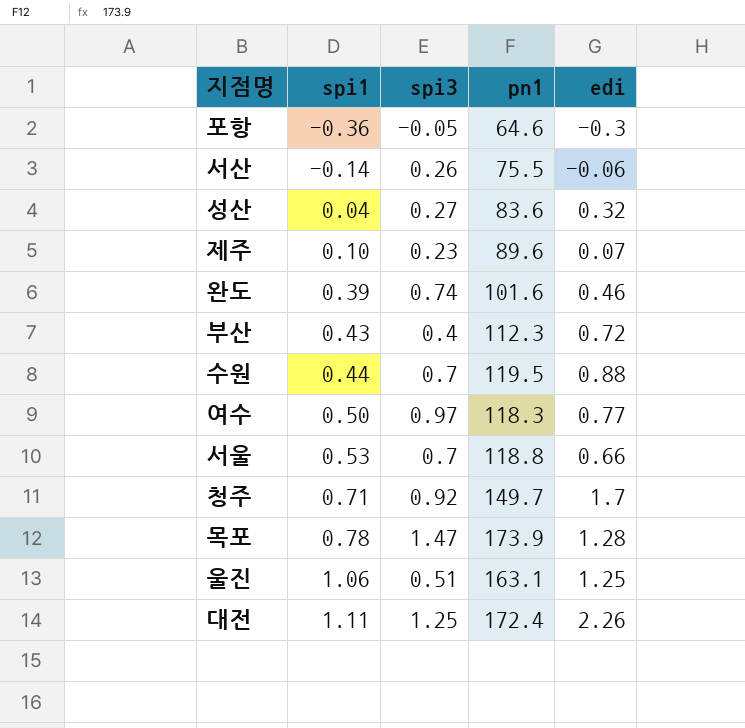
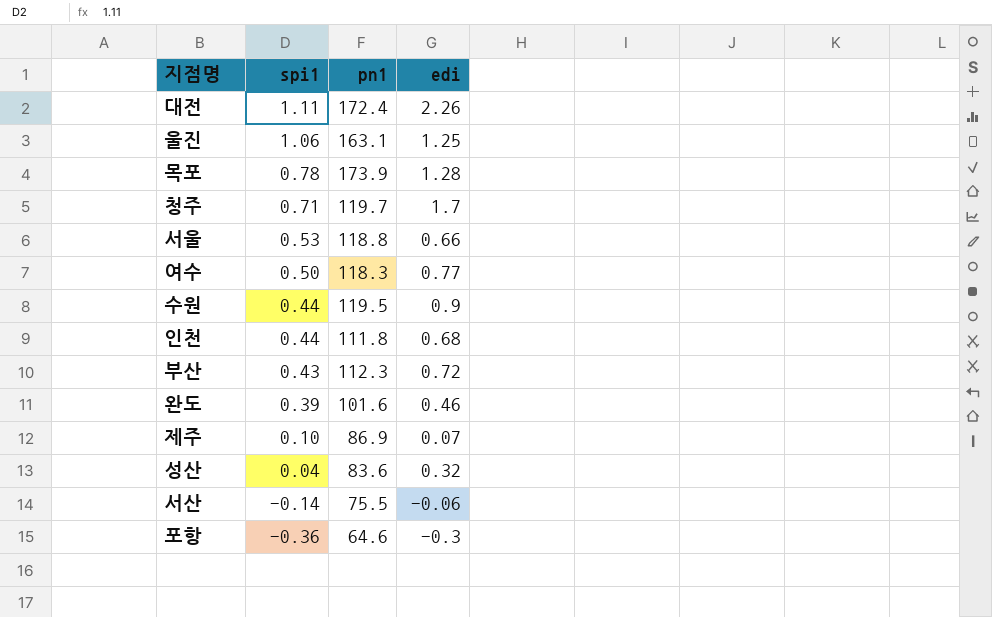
row order: spi1 ascending -> spi1 descending
column spi3 | position: 3 -> none
청주 | pn1: 149.7 -> 119.7
수원 | edi: 0.88 -> 0.9
row 인천: none -> 0.44 | 111.8 | 0.68
제주 | pn1: 89.6 -> 86.9

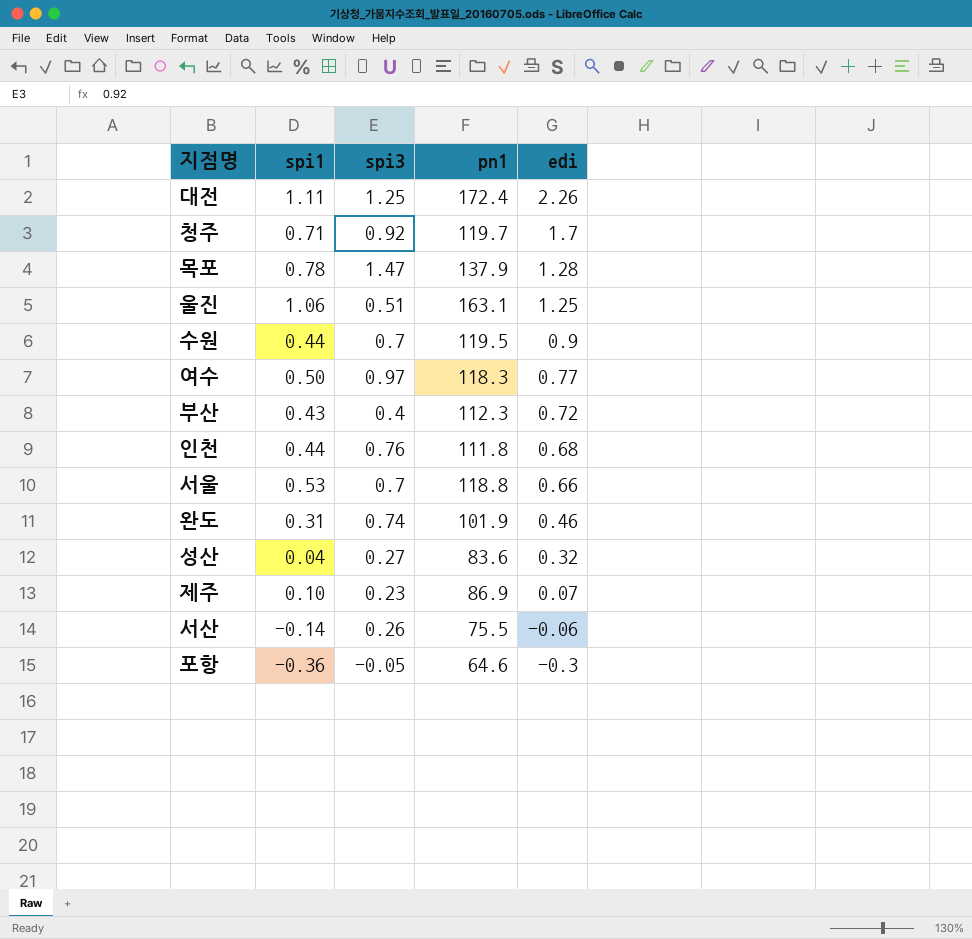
row order: spi1 descending -> edi descending
column spi3 | position: none -> 3
목포 | pn1: 173.9 -> 137.9
완도 | spi1: 0.39 -> 0.31
완도 | pn1: 101.6 -> 101.9

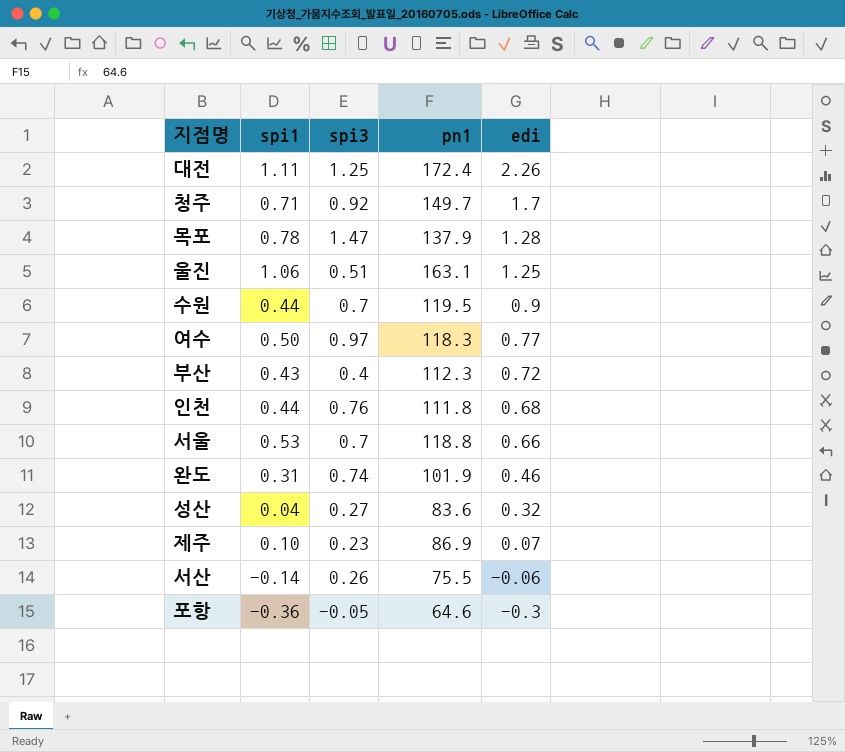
청주 | pn1: 119.7 -> 149.7

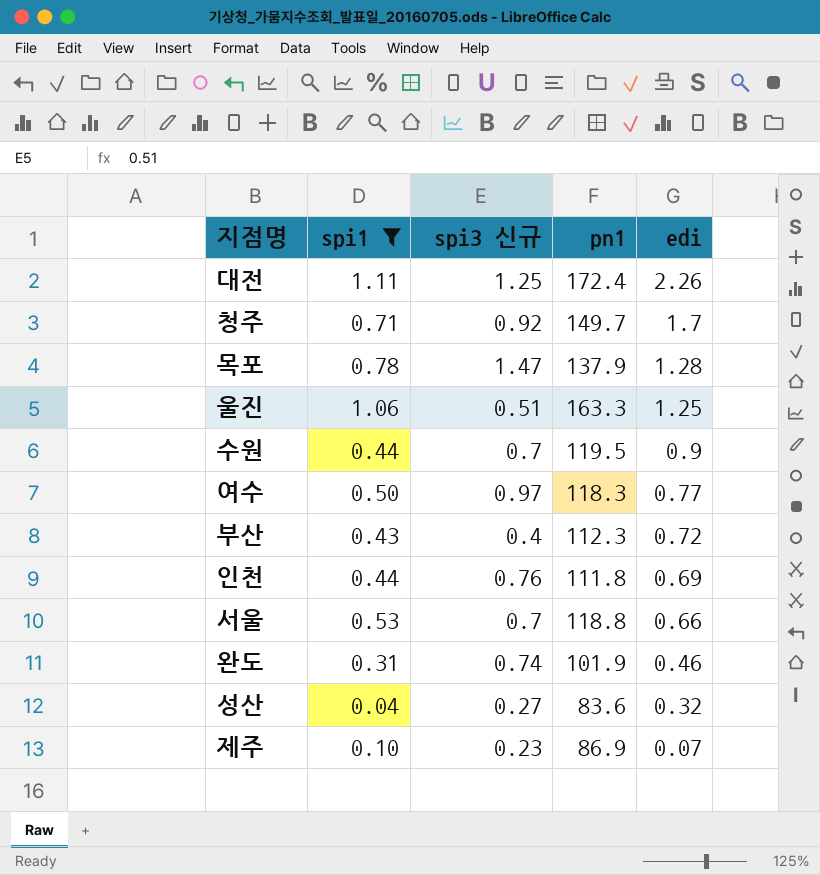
filter: none -> spi1 >= 0.04
column name: spi3 -> spi3 신규
울진 | pn1: 163.1 -> 163.3
인천 | edi: 0.68 -> 0.69

